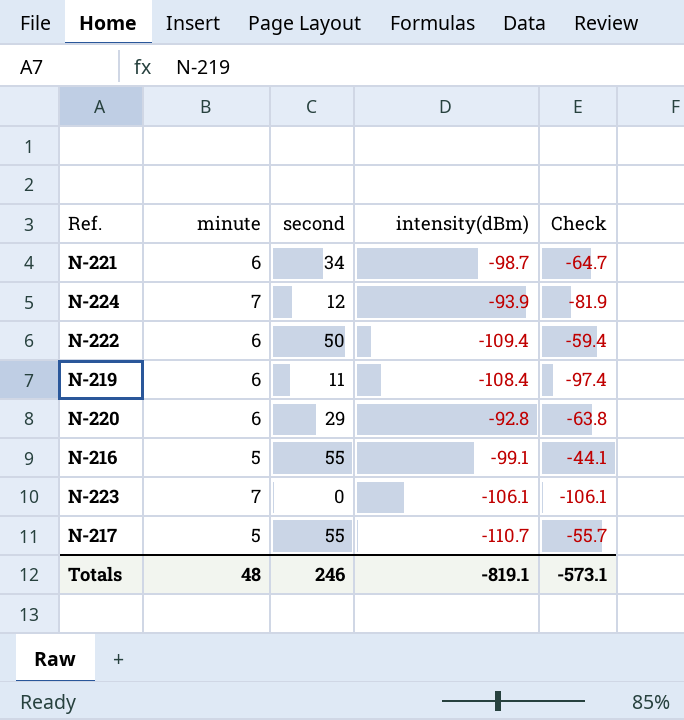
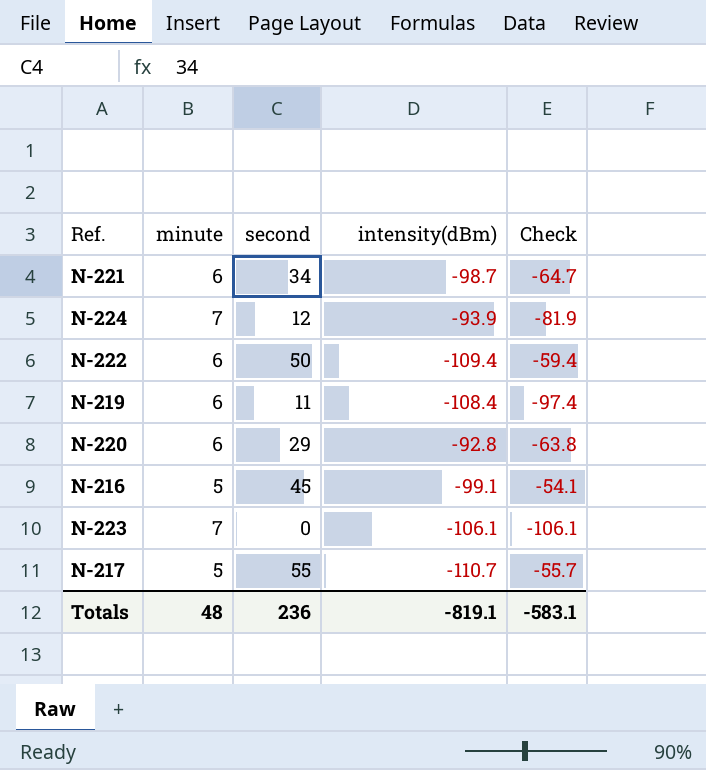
N-216 | second: 55 -> 45
N-216 | Check: -44.1 -> -54.1
Totals | second: 246 -> 236
Totals | Check: -573.1 -> -583.1

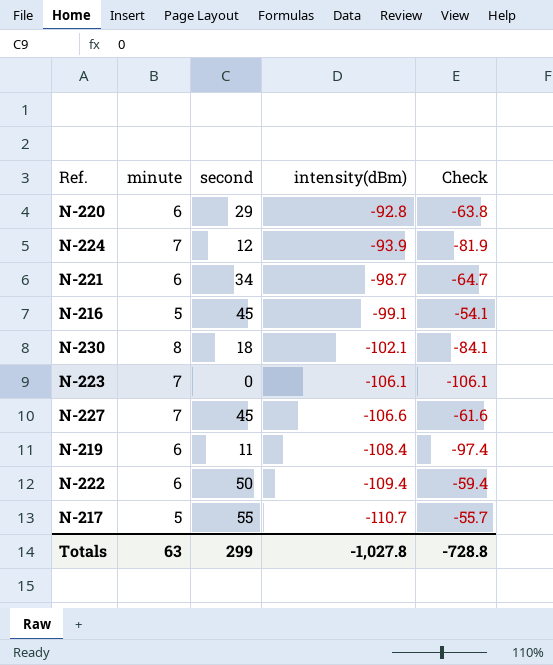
row order: none -> intensity(dBm) descending
row N-230: none -> 8 | 18 | -102.1 | -84.1
row N-227: none -> 7 | 45 | -106.6 | -61.6
Totals | minute: 48 -> 63
Totals | second: 236 -> 299
Totals | intensity(dBm): -819.1 -> -1,027.8
Totals | Check: -583.1 -> -728.8

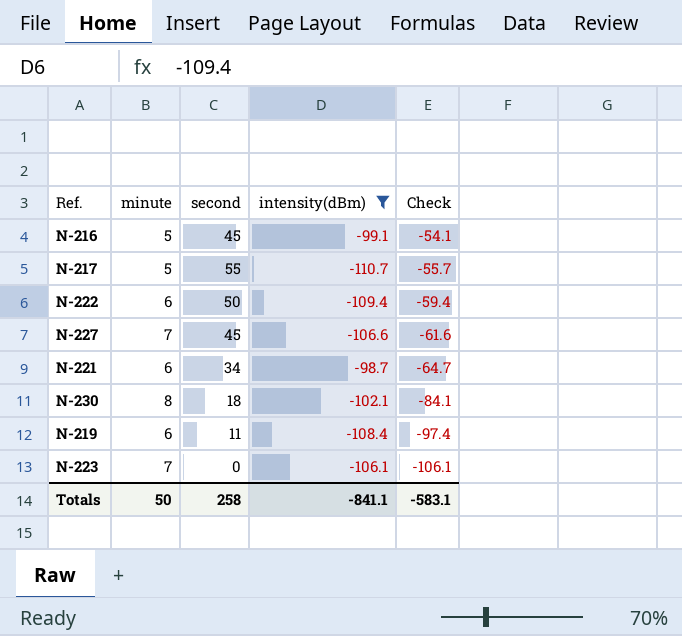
filter: none -> intensity(dBm) <= -98.7
row order: intensity(dBm) descending -> Check descending
Totals | minute: 63 -> 50
Totals | second: 299 -> 258
Totals | intensity(dBm): -1,027.8 -> -841.1
Totals | Check: -728.8 -> -583.1

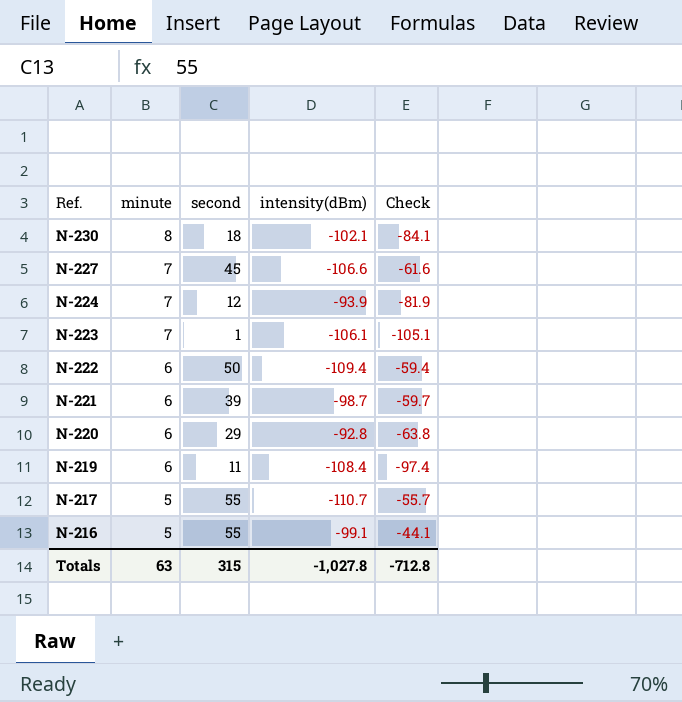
filter: intensity(dBm) <= -98.7 -> none
row order: Check descending -> Ref. descending
N-223 | second: 0 -> 1
N-223 | Check: -106.1 -> -105.1
N-221 | second: 34 -> 39
N-221 | Check: -64.7 -> -59.7
N-216 | second: 45 -> 55
N-216 | Check: -54.1 -> -44.1
Totals | minute: 50 -> 63
Totals | second: 258 -> 315
Totals | intensity(dBm): -841.1 -> -1,027.8
Totals | Check: -583.1 -> -712.8

